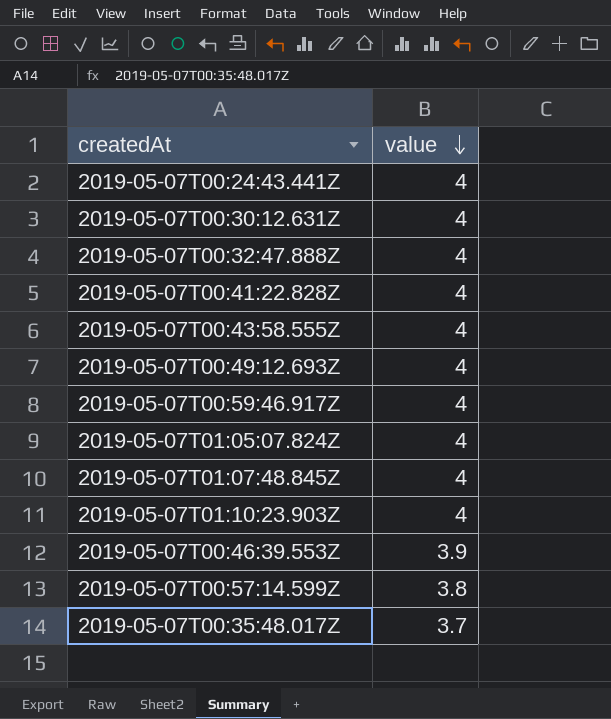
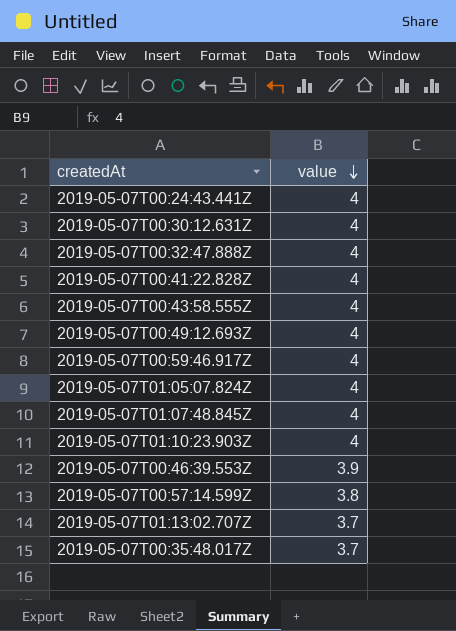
row 2019-05-07T01:13:02.707Z: none -> 3.7

